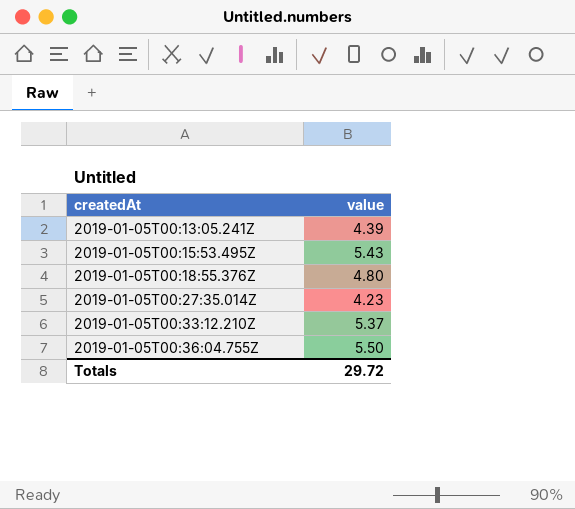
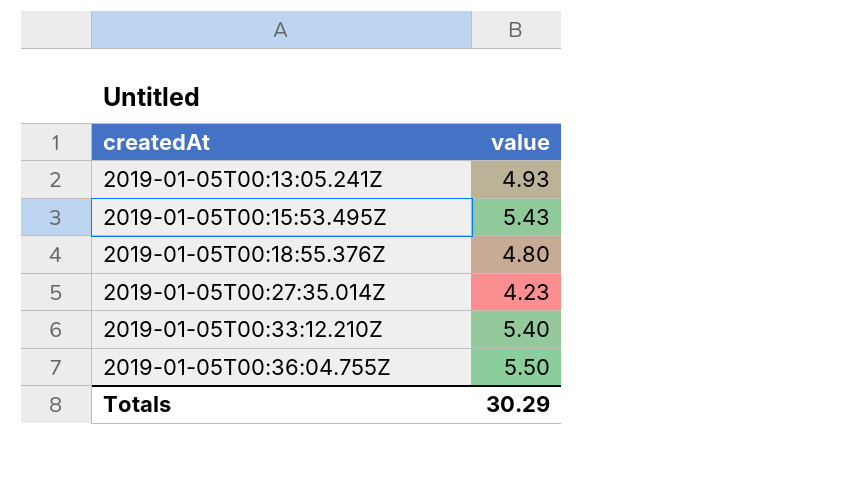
2019-01-05T00:13:05.241Z | value: 4.39 -> 4.93
2019-01-05T00:33:12.210Z | value: 5.37 -> 5.40
Totals | value: 29.72 -> 30.29

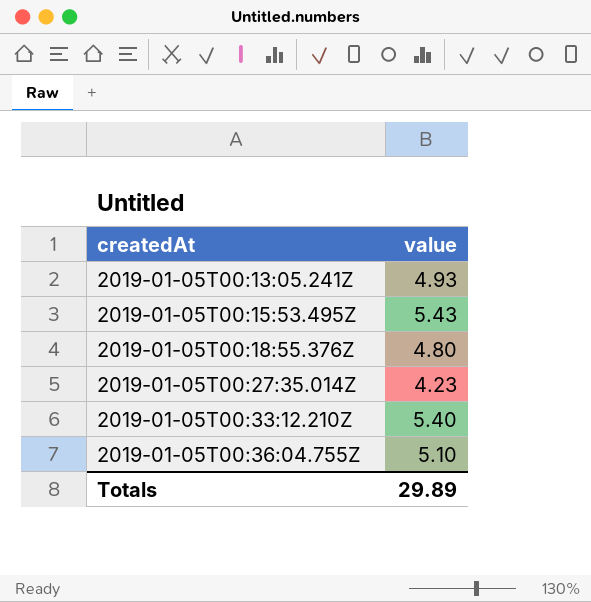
2019-01-05T00:36:04.755Z | value: 5.50 -> 5.10
Totals | value: 30.29 -> 29.89

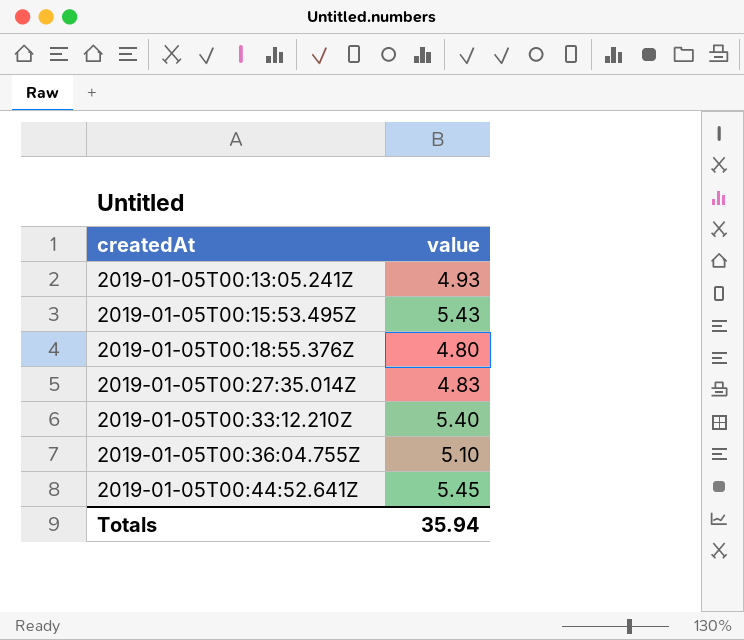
2019-01-05T00:27:35.014Z | value: 4.23 -> 4.83
row 2019-01-05T00:44:52.641Z: none -> 5.45
Totals | value: 29.89 -> 35.94

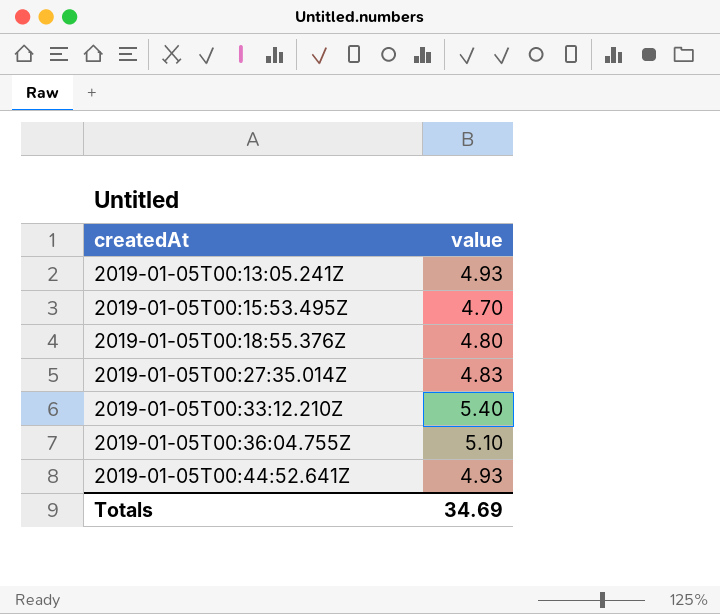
2019-01-05T00:15:53.495Z | value: 5.43 -> 4.70
2019-01-05T00:44:52.641Z | value: 5.45 -> 4.93
Totals | value: 35.94 -> 34.69

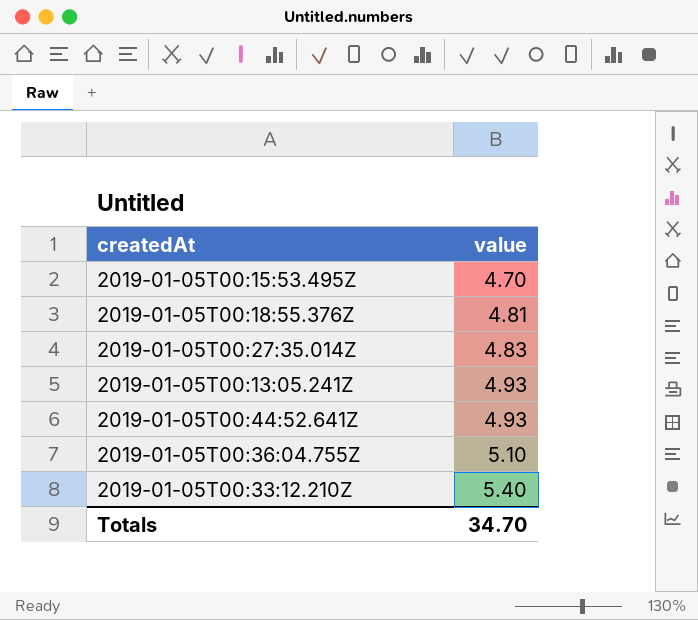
row order: createdAt ascending -> value ascending
2019-01-05T00:18:55.376Z | value: 4.80 -> 4.81
Totals | value: 34.69 -> 34.70

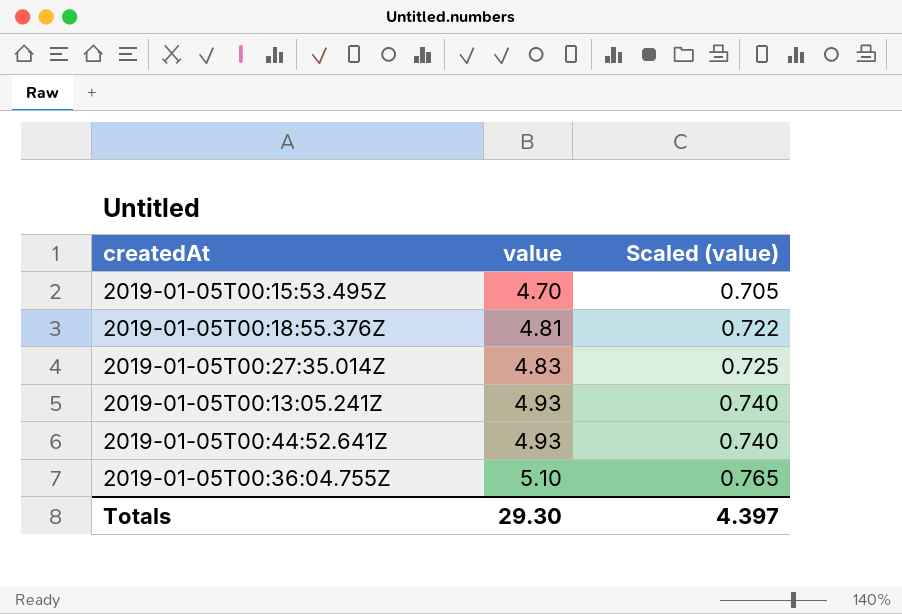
column Scaled (value) | formula: none -> [value] * 0.15
row 2019-01-05T00:33:12.210Z: 5.40 -> none
Totals | value: 34.70 -> 29.30

